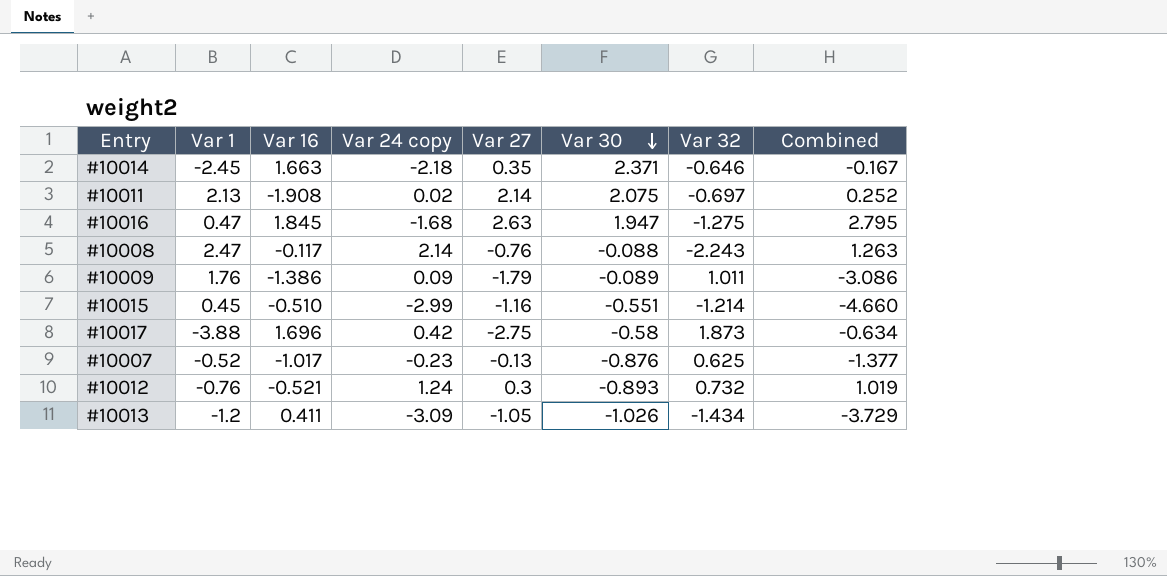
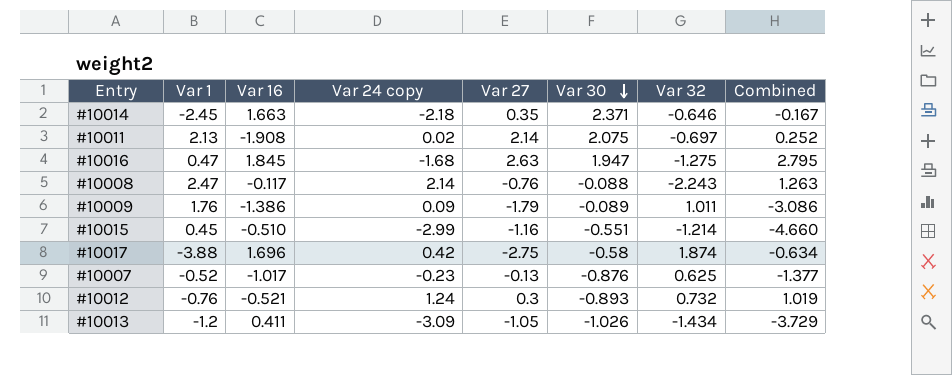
#10017 | Var 32: 1.873 -> 1.874

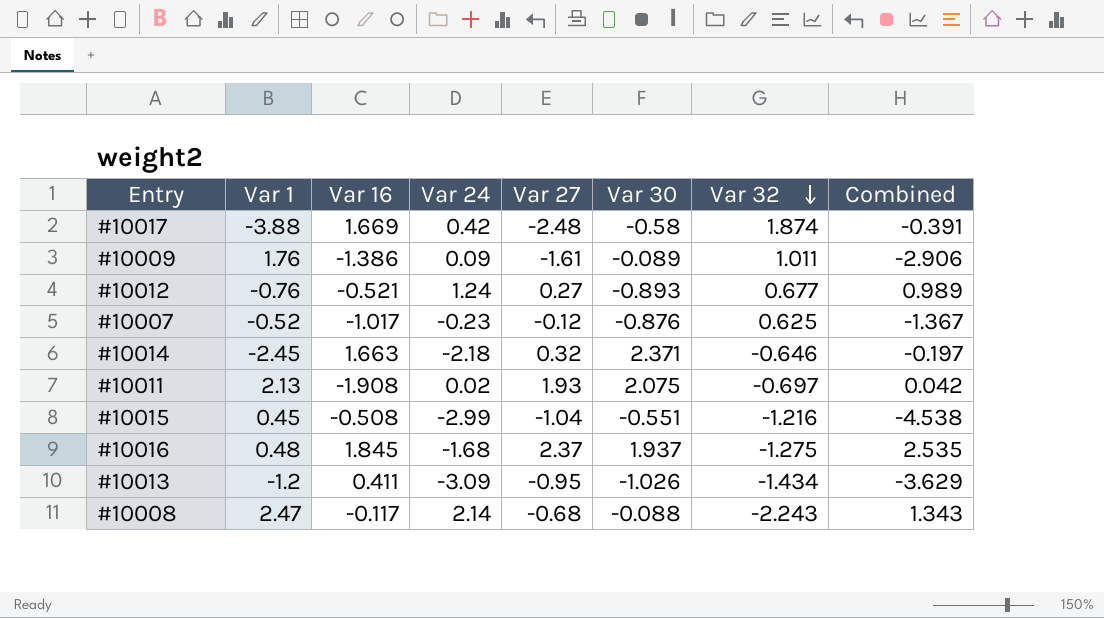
row order: Var 30 descending -> Var 32 descending
column name: Var 24 copy -> Var 24
#10017 | Var 16: 1.696 -> 1.669
#10017 | Var 27: -2.75 -> -2.48
#10017 | Combined: -0.634 -> -0.391
#10009 | Var 27: -1.79 -> -1.61
#10009 | Combined: -3.086 -> -2.906
#10012 | Var 27: 0.3 -> 0.27
#10012 | Var 32: 0.732 -> 0.677
#10012 | Combined: 1.019 -> 0.989
#10007 | Var 27: -0.13 -> -0.12
#10007 | Combined: -1.377 -> -1.367
#10014 | Var 27: 0.35 -> 0.32
#10014 | Combined: -0.167 -> -0.197
#10011 | Var 27: 2.14 -> 1.93
#10011 | Combined: 0.252 -> 0.042
#10015 | Var 16: -0.510 -> -0.508
#10015 | Var 27: -1.16 -> -1.04
#10015 | Var 32: -1.214 -> -1.216
#10015 | Combined: -4.660 -> -4.538
#10016 | Var 1: 0.47 -> 0.48
#10016 | Var 27: 2.63 -> 2.37
#10016 | Var 30: 1.947 -> 1.937
#10016 | Combined: 2.795 -> 2.535
#10013 | Var 27: -1.05 -> -0.95
#10013 | Combined: -3.729 -> -3.629
#10008 | Var 27: -0.76 -> -0.68
#10008 | Combined: 1.263 -> 1.343

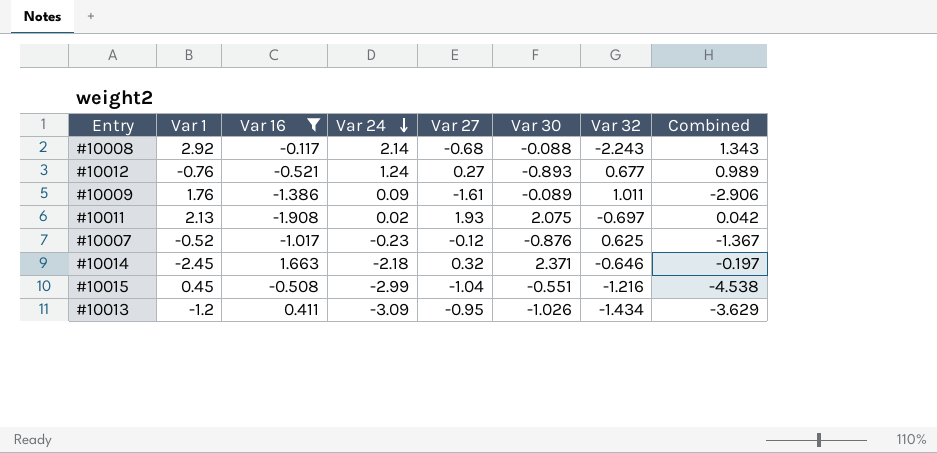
filter: none -> Var 16 <= 1.663
row order: Var 32 descending -> Var 24 descending
#10008 | Var 1: 2.47 -> 2.92

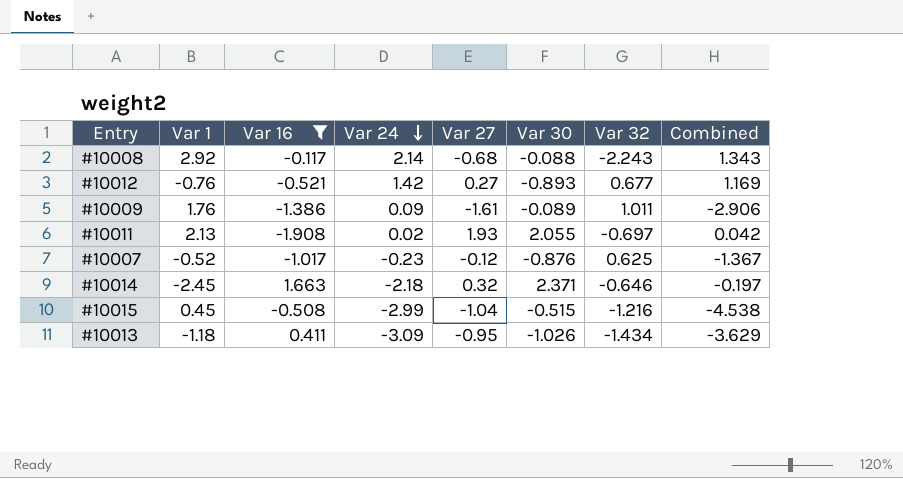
#10012 | Var 24: 1.24 -> 1.42
#10012 | Combined: 0.989 -> 1.169
#10011 | Var 30: 2.075 -> 2.055
#10015 | Var 30: -0.551 -> -0.515
#10013 | Var 1: -1.2 -> -1.18

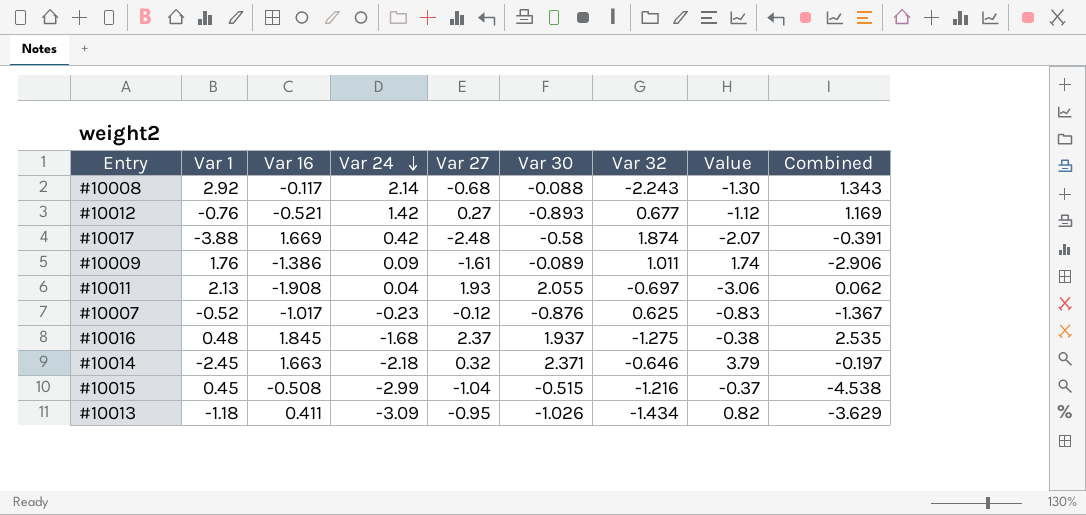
filter: Var 16 <= 1.663 -> none
column Value | formula: none -> [Var 1] / [Var 32]
#10011 | Var 24: 0.02 -> 0.04
#10011 | Combined: 0.042 -> 0.062

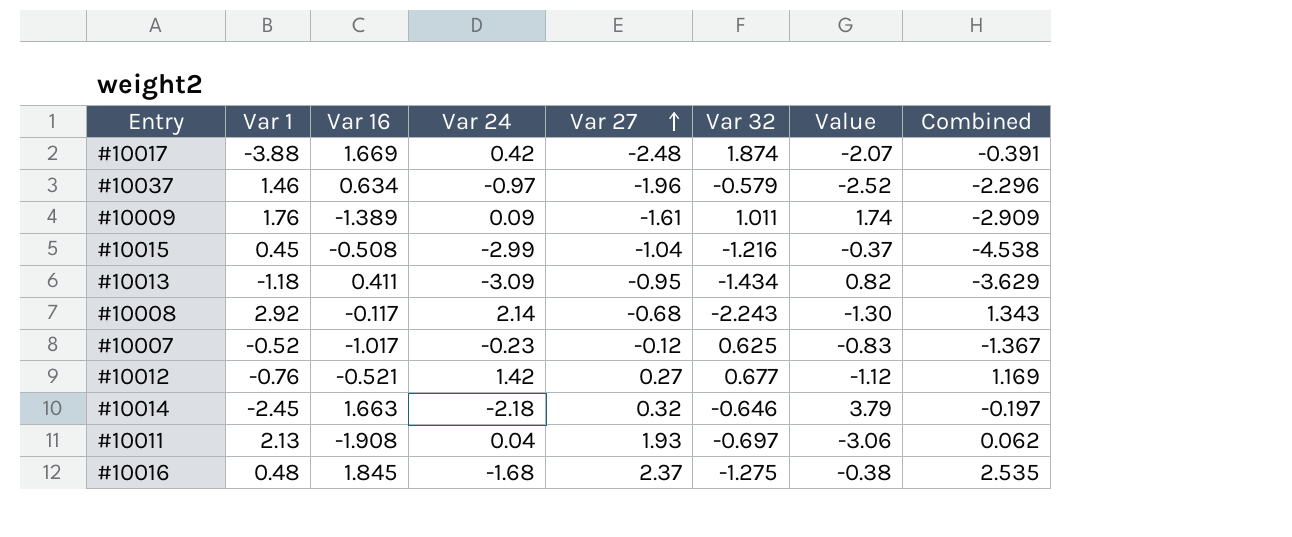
row order: Var 24 descending -> Var 27 ascending
column Var 30 | position: 6 -> none
row #10037: none -> 1.46 | 0.634 | -0.97 | -1.96 | -0.579 | -2.52 | -2.296
#10009 | Var 16: -1.386 -> -1.389
#10009 | Combined: -2.906 -> -2.909

